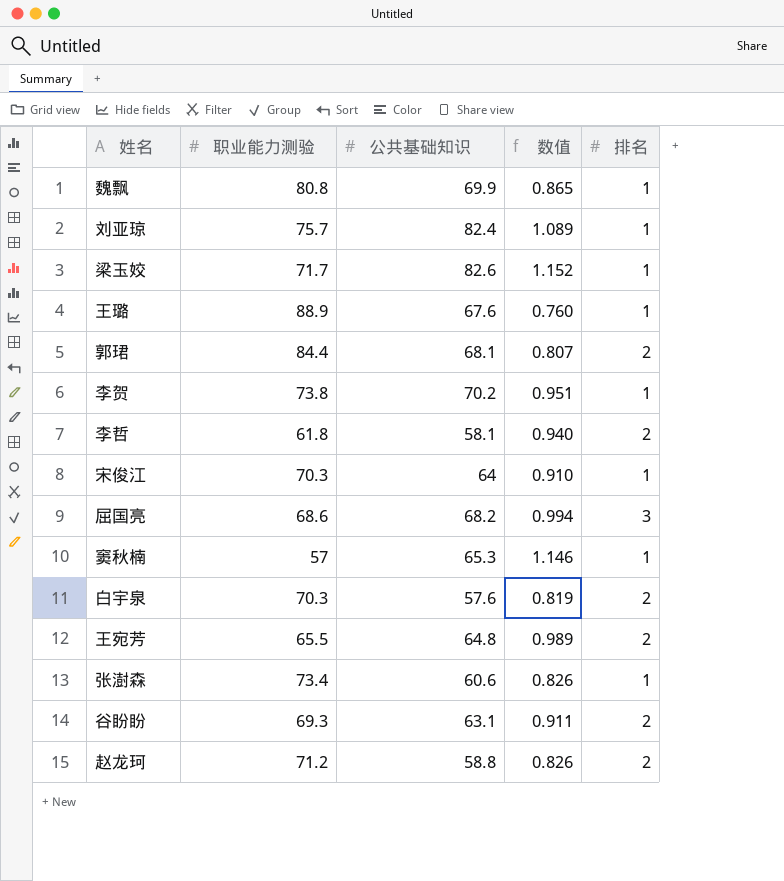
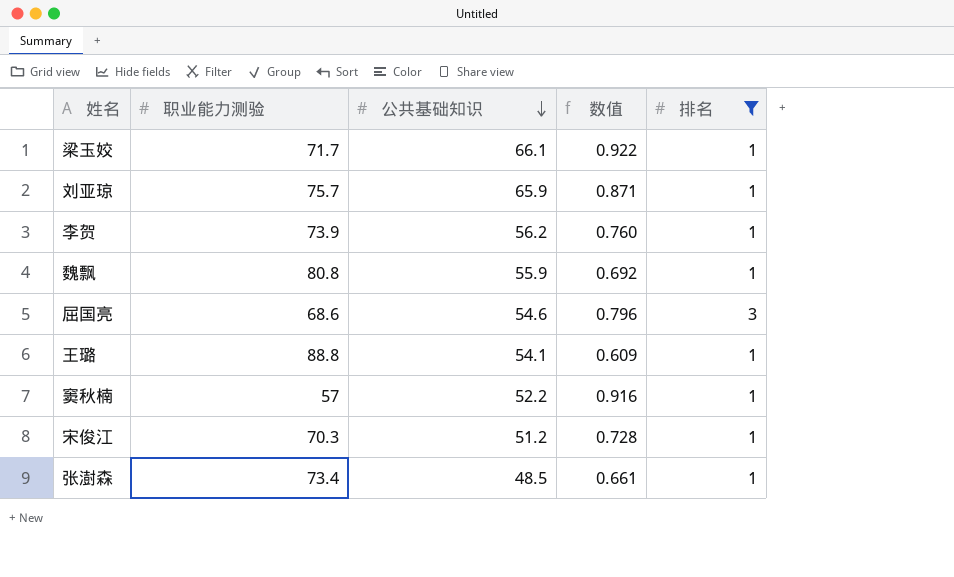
filter: none -> 排名 != 2
row order: none -> 公共基础知识 descending
梁玉姣 | 公共基础知识: 82.6 -> 66.1
梁玉姣 | 数值: 1.152 -> 0.922
刘亚琼 | 公共基础知识: 82.4 -> 65.9
刘亚琼 | 数值: 1.089 -> 0.871
李贺 | 职业能力测验: 73.8 -> 73.9
李贺 | 公共基础知识: 70.2 -> 56.2
李贺 | 数值: 0.951 -> 0.760
魏飘 | 公共基础知识: 69.9 -> 55.9
魏飘 | 数值: 0.865 -> 0.692
屈国亮 | 公共基础知识: 68.2 -> 54.6
屈国亮 | 数值: 0.994 -> 0.796
王璐 | 职业能力测验: 88.9 -> 88.8
王璐 | 公共基础知识: 67.6 -> 54.1
王璐 | 数值: 0.760 -> 0.609
窦秋楠 | 公共基础知识: 65.3 -> 52.2
窦秋楠 | 数值: 1.146 -> 0.916
宋俊江 | 公共基础知识: 64 -> 51.2
宋俊江 | 数值: 0.910 -> 0.728
张澍森 | 公共基础知识: 60.6 -> 48.5
张澍森 | 数值: 0.826 -> 0.661

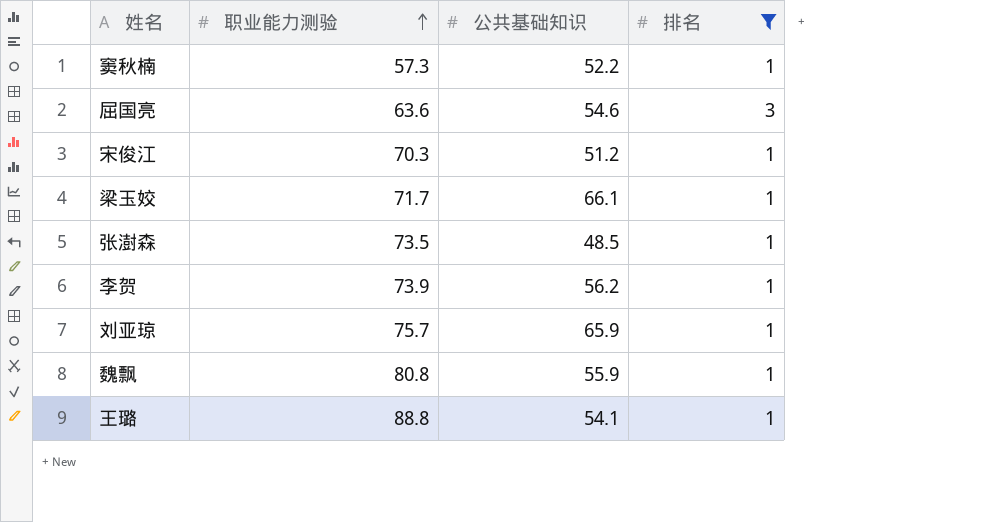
row order: 公共基础知识 descending -> 职业能力测验 ascending
column 数值 | formula: [公共基础知识] / [职业能力测验] -> none
窦秋楠 | 职业能力测验: 57 -> 57.3
屈国亮 | 职业能力测验: 68.6 -> 63.6
张澍森 | 职业能力测验: 73.4 -> 73.5

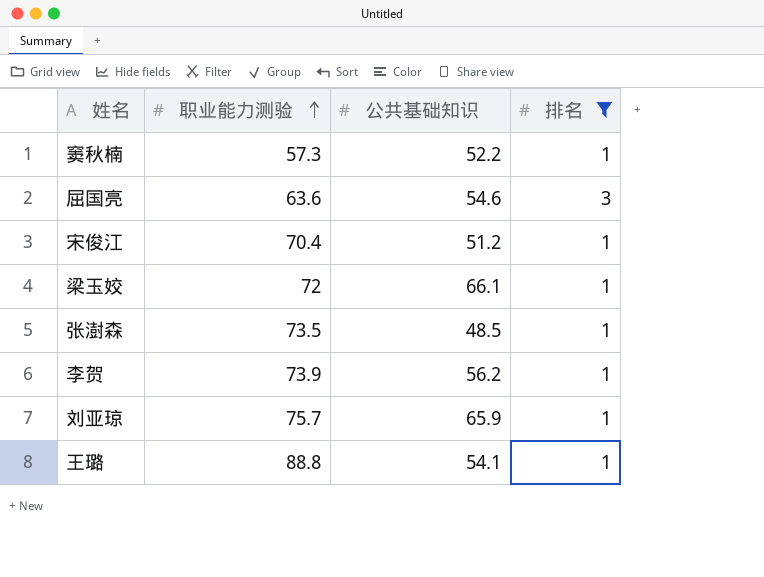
row 魏飘: 80.8 | 55.9 | 1 -> none
宋俊江 | 职业能力测验: 70.3 -> 70.4
梁玉姣 | 职业能力测验: 71.7 -> 72

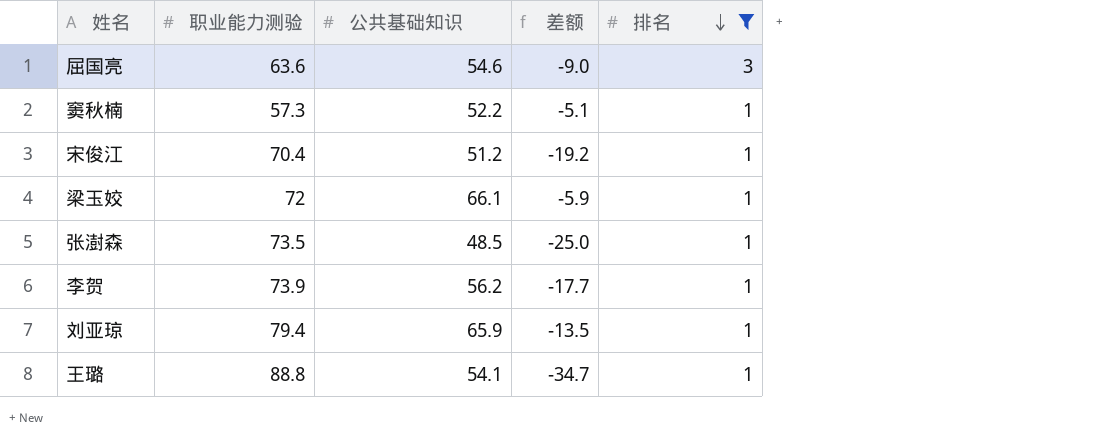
row order: 职业能力测验 ascending -> 排名 descending
column 差额 | formula: none -> [公共基础知识] - [职业能力测验]
刘亚琼 | 职业能力测验: 75.7 -> 79.4

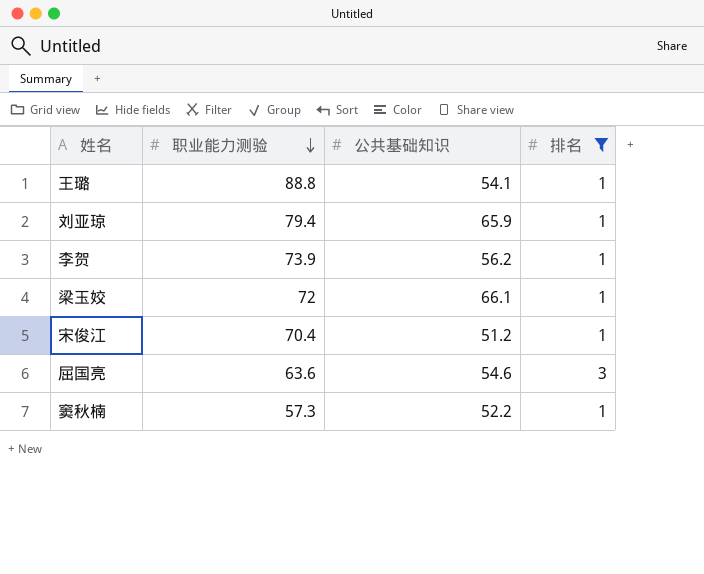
row order: 排名 descending -> 职业能力测验 descending
column 差额 | formula: [公共基础知识] - [职业能力测验] -> none
row 张澍森: 73.5 | 48.5 | -25.0 | 1 -> none

